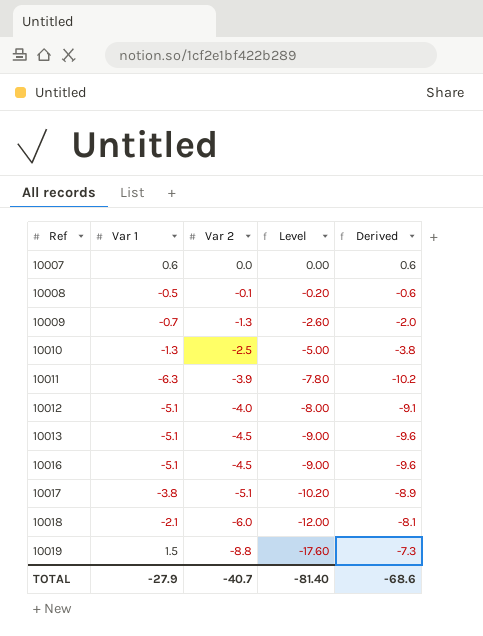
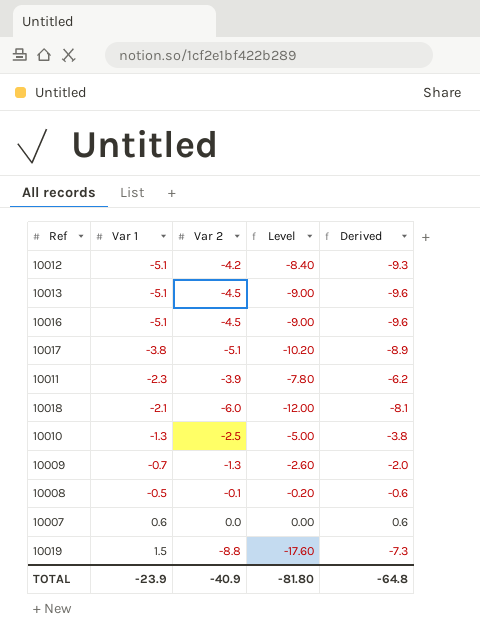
row order: Ref ascending -> Var 1 ascending
10012 | Var 2: -4.0 -> -4.2
10012 | Level: -8.00 -> -8.40
10012 | Derived: -9.1 -> -9.3
10011 | Var 1: -6.3 -> -2.3
10011 | Derived: -10.2 -> -6.2
TOTAL | Var 1: -27.9 -> -23.9
TOTAL | Var 2: -40.7 -> -40.9
TOTAL | Level: -81.40 -> -81.80
TOTAL | Derived: -68.6 -> -64.8

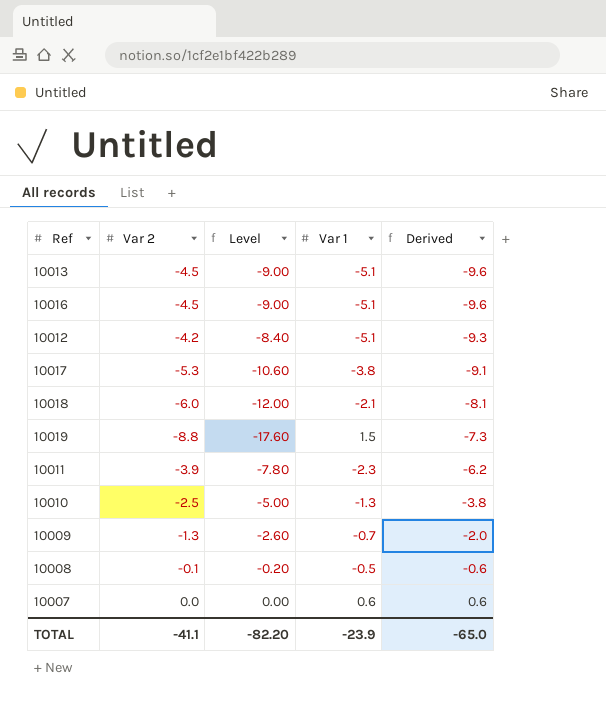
row order: Var 1 ascending -> Derived ascending
column Var 1 | position: 2 -> 4
10017 | Var 2: -5.1 -> -5.3
10017 | Level: -10.20 -> -10.60
10017 | Derived: -8.9 -> -9.1
TOTAL | Var 2: -40.9 -> -41.1
TOTAL | Level: -81.80 -> -82.20
TOTAL | Derived: -64.8 -> -65.0

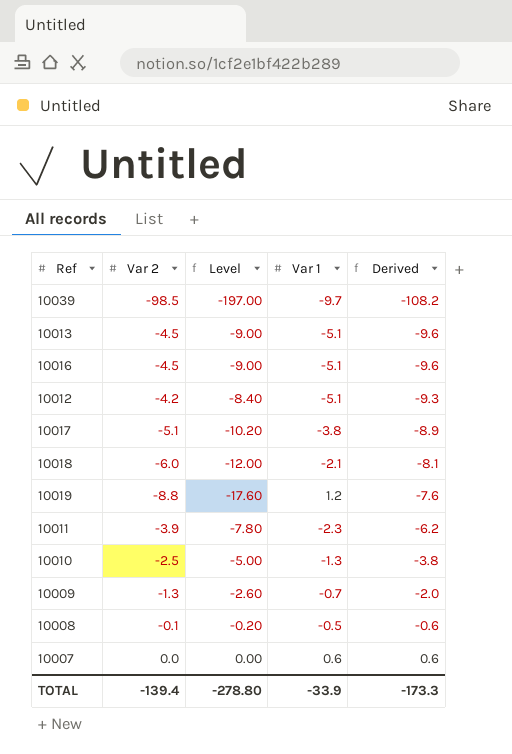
row 10039: none -> -98.5 | -197.00 | -9.7 | -108.2
10017 | Var 2: -5.3 -> -5.1
10017 | Level: -10.60 -> -10.20
10017 | Derived: -9.1 -> -8.9
10019 | Var 1: 1.5 -> 1.2
10019 | Derived: -7.3 -> -7.6
TOTAL | Var 2: -41.1 -> -139.4
TOTAL | Level: -82.20 -> -278.80
TOTAL | Var 1: -23.9 -> -33.9
TOTAL | Derived: -65.0 -> -173.3

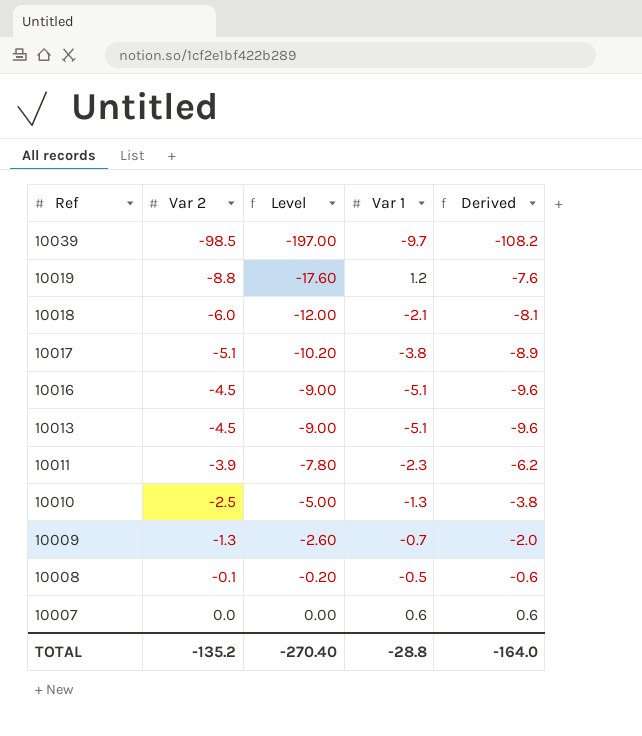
row order: Derived ascending -> Ref descending
row 10012: -4.2 | -8.40 | -5.1 | -9.3 -> none
TOTAL | Var 2: -139.4 -> -135.2
TOTAL | Level: -278.80 -> -270.40
TOTAL | Var 1: -33.9 -> -28.8
TOTAL | Derived: -173.3 -> -164.0

